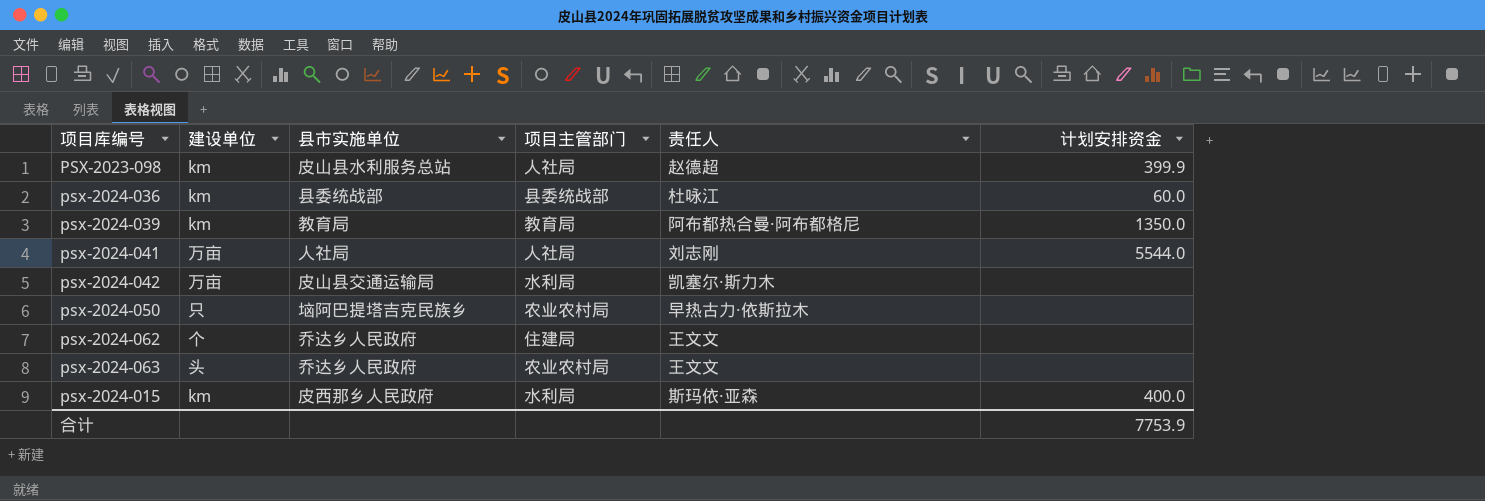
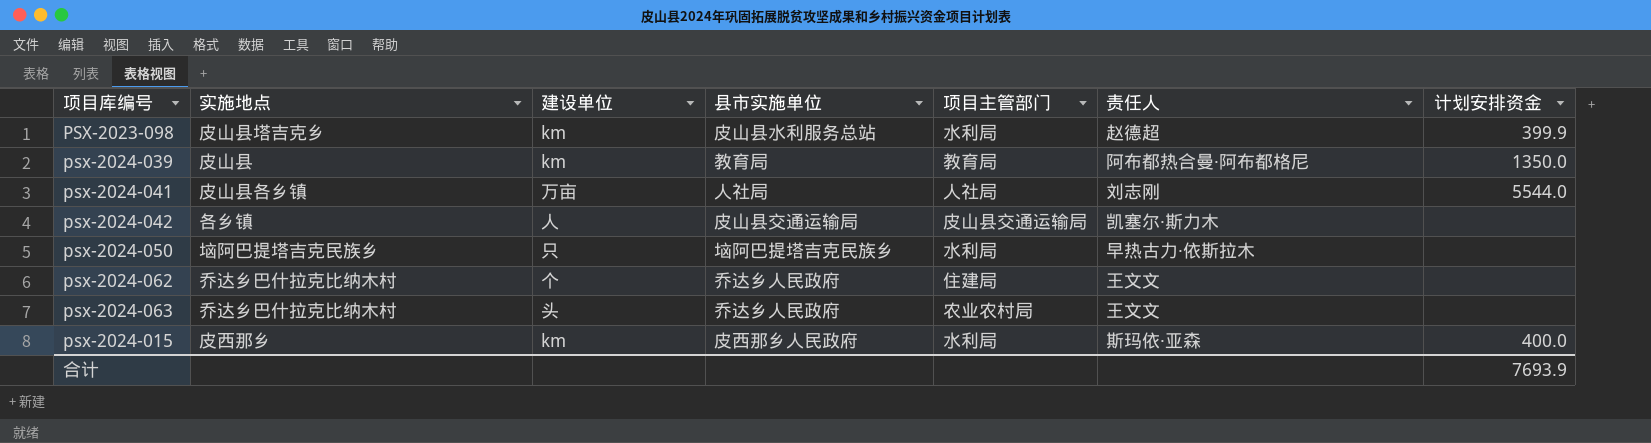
column 实施地点 | position: none -> 2
row psx-2024-036: km | 县委统战部 | 县委统战部 | 杜咏江 | 60.0 -> none
PSX-2023-098 | 项目主管部门: 人社局 -> 水利局
psx-2024-042 | 建设单位: 万亩 -> 人
psx-2024-042 | 项目主管部门: 水利局 -> 皮山县交通运输局
psx-2024-050 | 项目主管部门: 农业农村局 -> 水利局
合计 | 计划安排资金: 7753.9 -> 7693.9

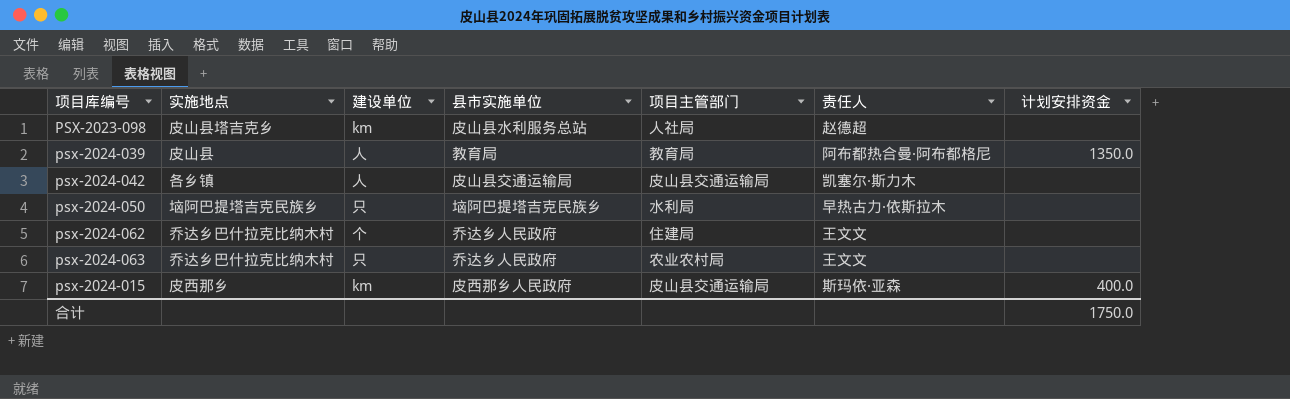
row psx-2024-041: 皮山县各乡镇 | 万亩 | 人社局 | 人社局 | 刘志刚 | 5544.0 -> none
PSX-2023-098 | 项目主管部门: 水利局 -> 人社局
PSX-2023-098 | 计划安排资金: 399.9 -> none
psx-2024-039 | 建设单位: km -> 人
psx-2024-063 | 建设单位: 头 -> 只
psx-2024-015 | 项目主管部门: 水利局 -> 皮山县交通运输局
合计 | 计划安排资金: 7693.9 -> 1750.0

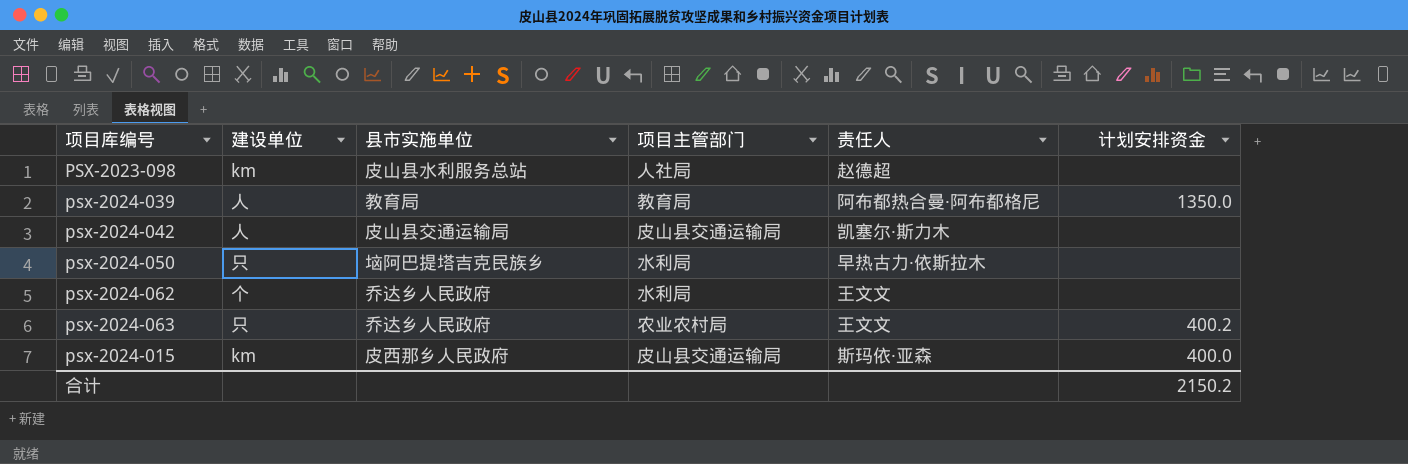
column 实施地点 | position: 2 -> none
psx-2024-062 | 项目主管部门: 住建局 -> 水利局
psx-2024-063 | 计划安排资金: none -> 400.2
合计 | 计划安排资金: 1750.0 -> 2150.2

